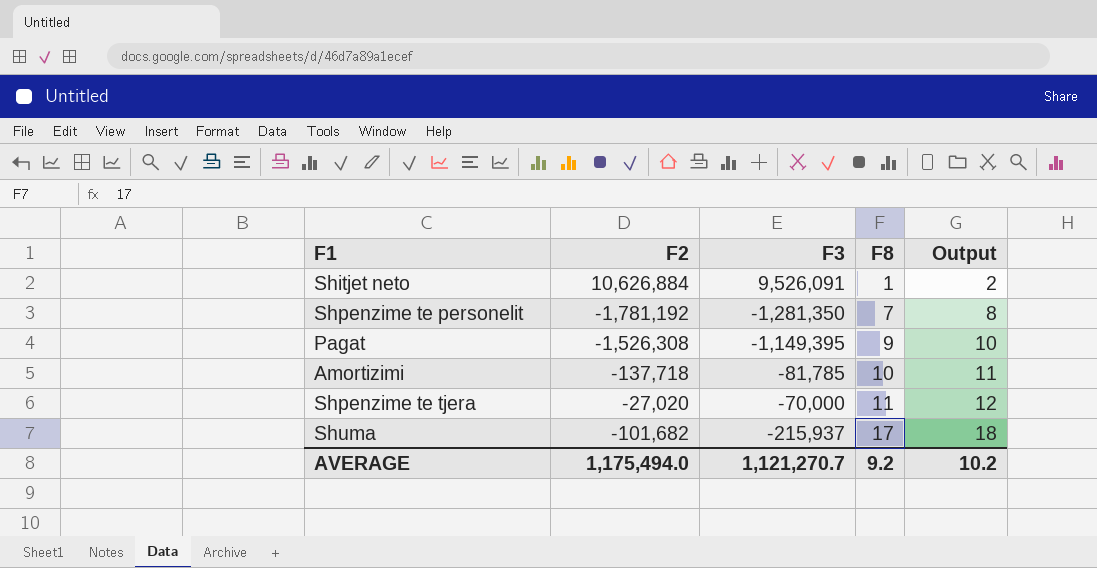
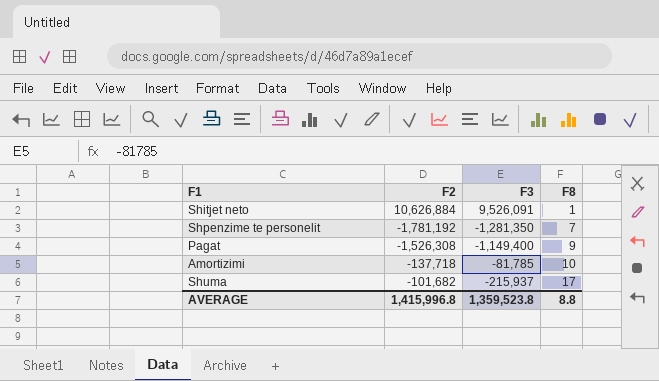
column Output | formula: [F8] + 1 -> none
row Shpenzime te tjera: -27,020 | -70,000 | 11 | 12 -> none
Pagat | F3: -1,149,395 -> -1,149,400
AVERAGE | F2: 1,175,494.0 -> 1,415,996.8
AVERAGE | F3: 1,121,270.7 -> 1,359,523.8
AVERAGE | F8: 9.2 -> 8.8

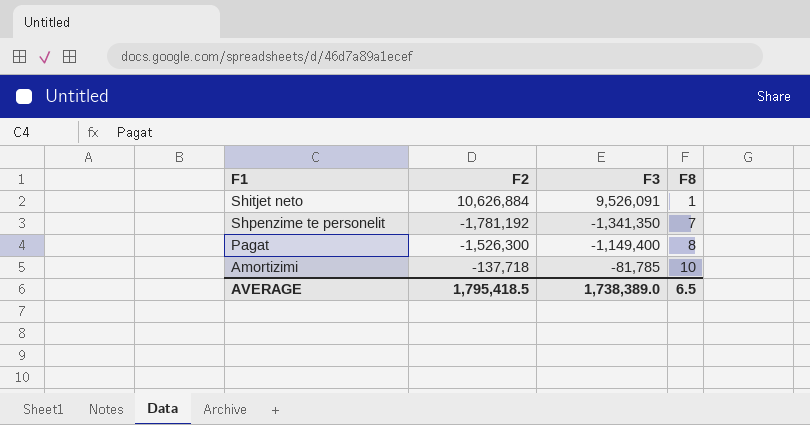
row Shuma: -101,682 | -215,937 | 17 -> none
Shpenzime te personelit | F3: -1,281,350 -> -1,341,350
Pagat | F2: -1,526,308 -> -1,526,300
Pagat | F8: 9 -> 8
AVERAGE | F2: 1,415,996.8 -> 1,795,418.5
AVERAGE | F3: 1,359,523.8 -> 1,738,389.0
AVERAGE | F8: 8.8 -> 6.5

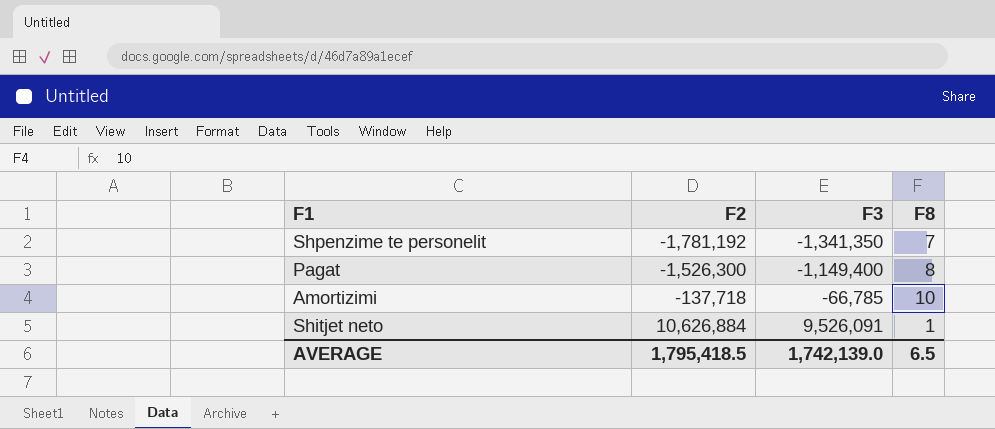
row order: F8 ascending -> F2 ascending
Amortizimi | F3: -81,785 -> -66,785
AVERAGE | F3: 1,738,389.0 -> 1,742,139.0

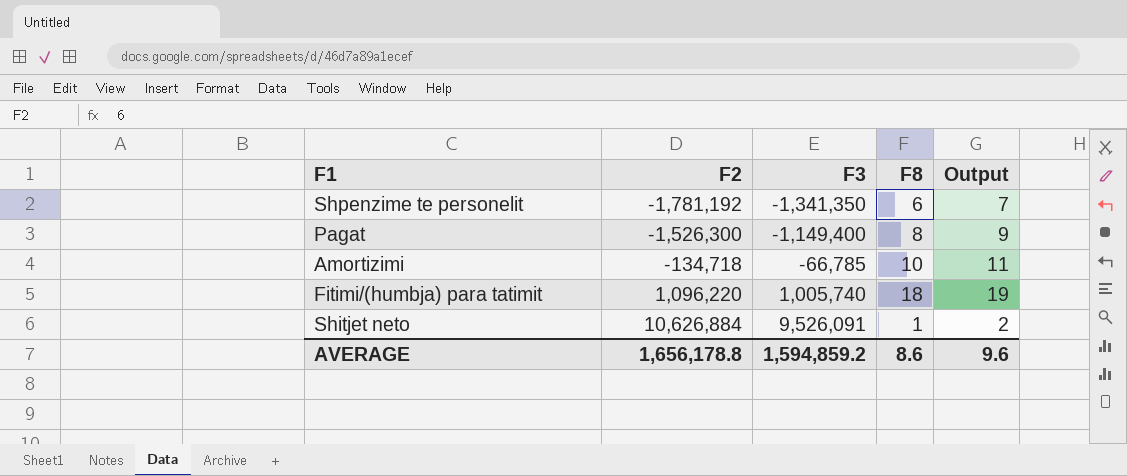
column Output | formula: none -> [F8] + 1
Shpenzime te personelit | F8: 7 -> 6
Amortizimi | F2: -137,718 -> -134,718
row Fitimi/(humbja) para tatimit: none -> 1,096,220 | 1,005,740 | 18 | 19
AVERAGE | F2: 1,795,418.5 -> 1,656,178.8
AVERAGE | F3: 1,742,139.0 -> 1,594,859.2
AVERAGE | F8: 6.5 -> 8.6

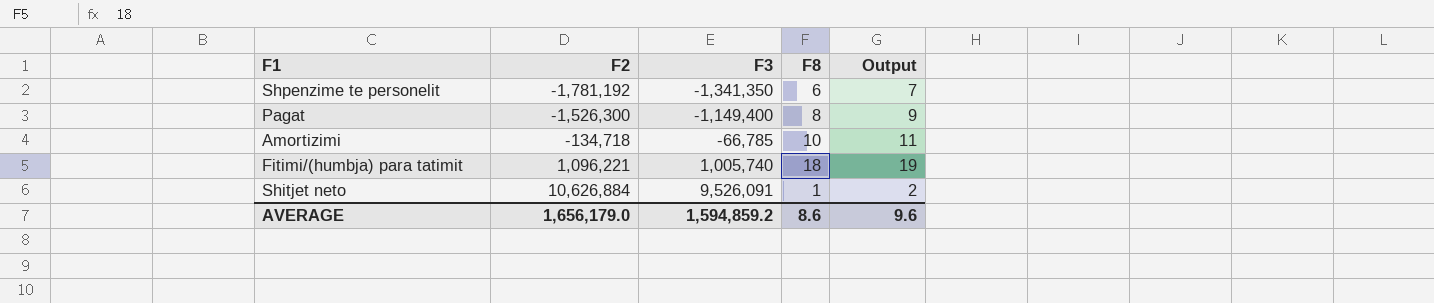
Fitimi/(humbja) para tatimit | F2: 1,096,220 -> 1,096,221
AVERAGE | F2: 1,656,178.8 -> 1,656,179.0

